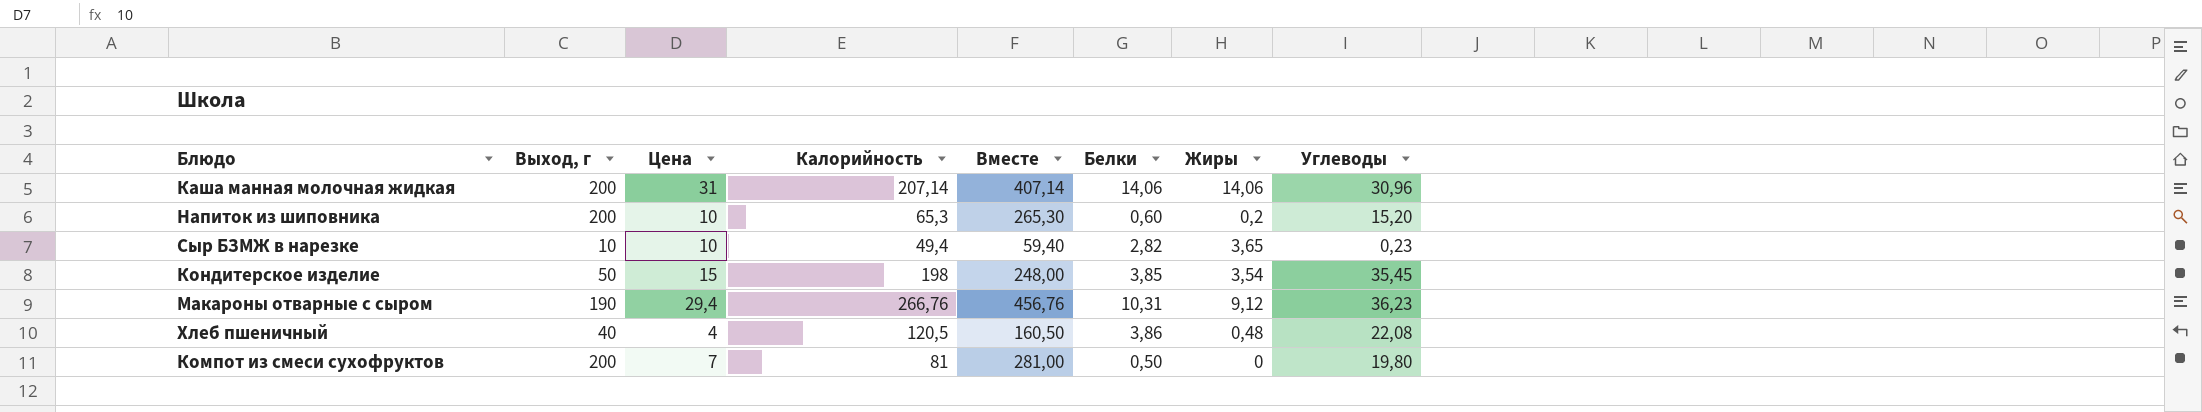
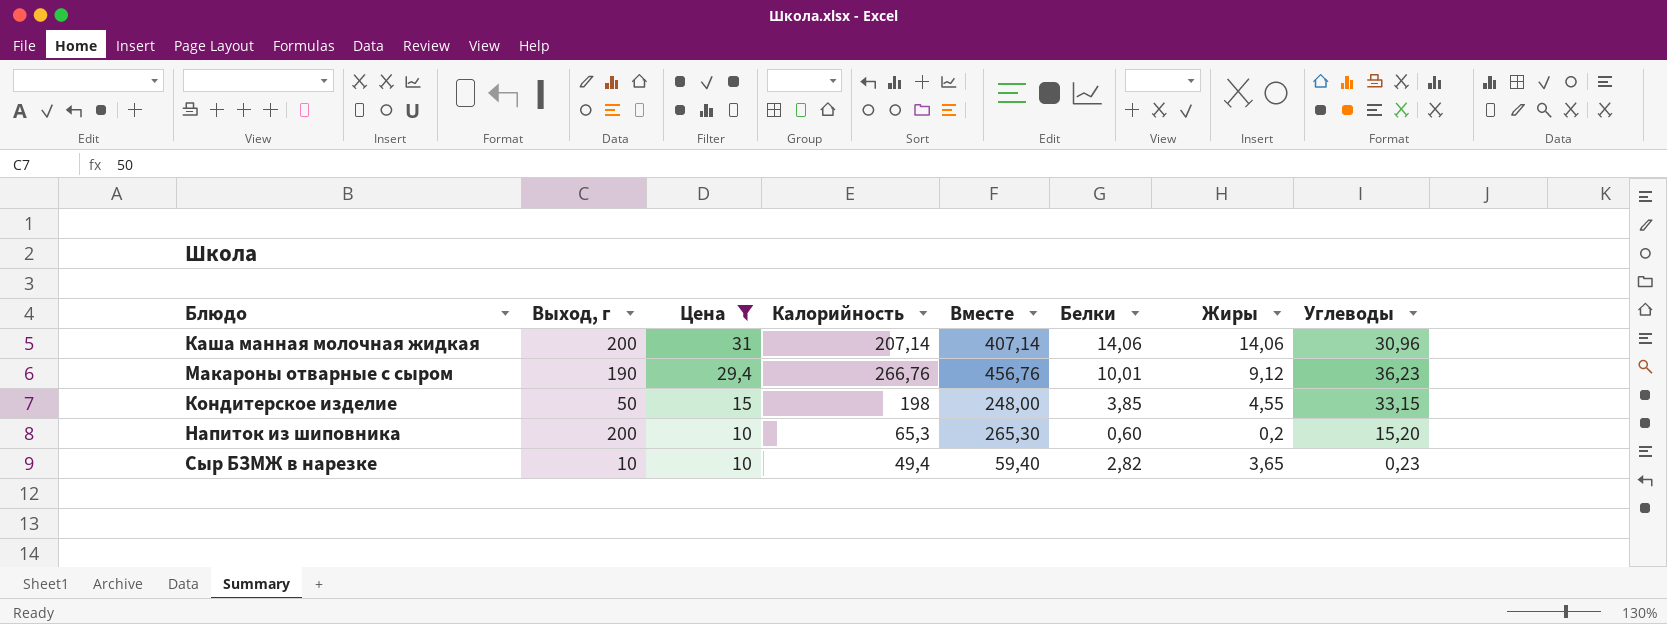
filter: none -> Цена >= 10
row order: none -> Цена descending
Макароны отварные с сыром | Белки: 10,31 -> 10,01
Кондитерское изделие | Жиры: 3,54 -> 4,55
Кондитерское изделие | Углеводы: 35,45 -> 33,15

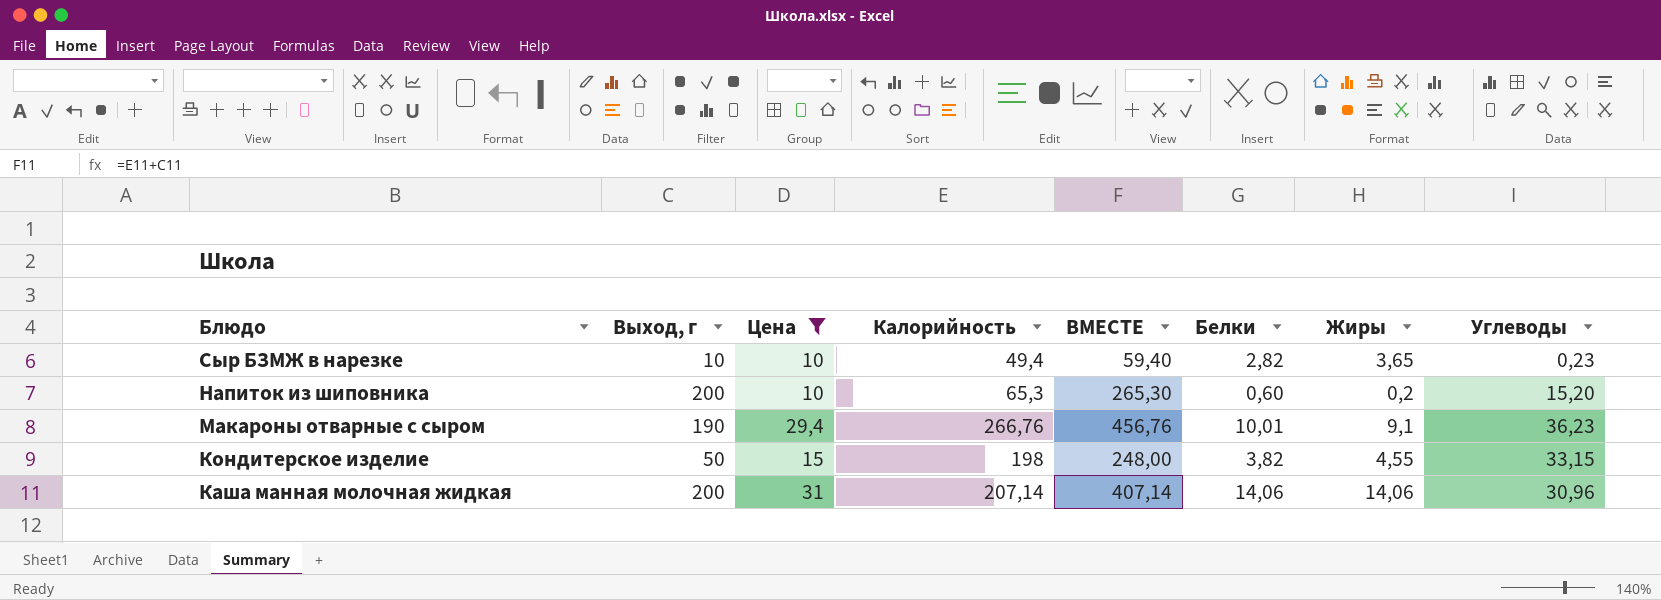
row order: Цена descending -> Блюдо descending
column name: Вместе -> ВМЕСТЕ
Макароны отварные с сыром | Жиры: 9,12 -> 9,1
Кондитерское изделие | Белки: 3,85 -> 3,82

